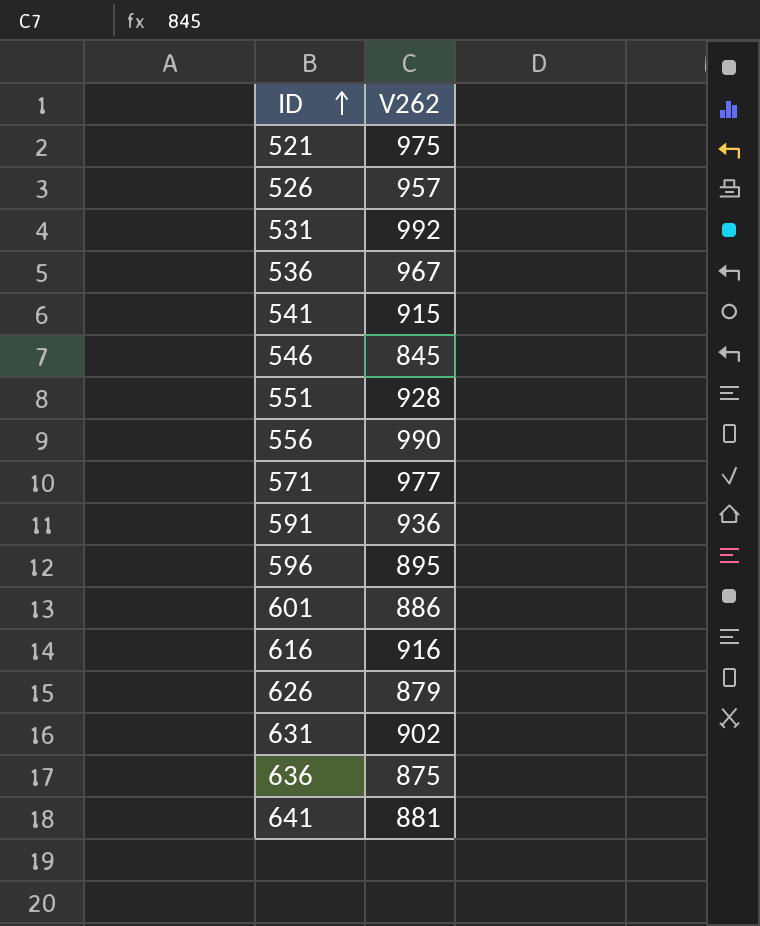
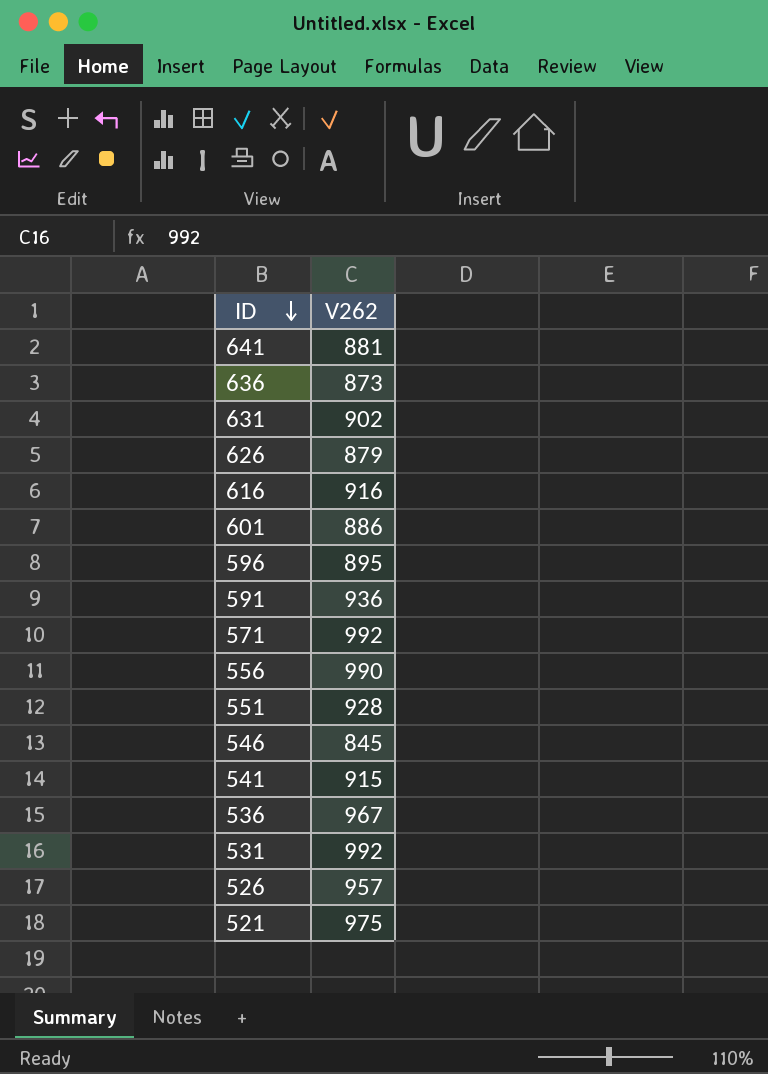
row order: ID ascending -> ID descending
636 | V262: 875 -> 873
571 | V262: 977 -> 992

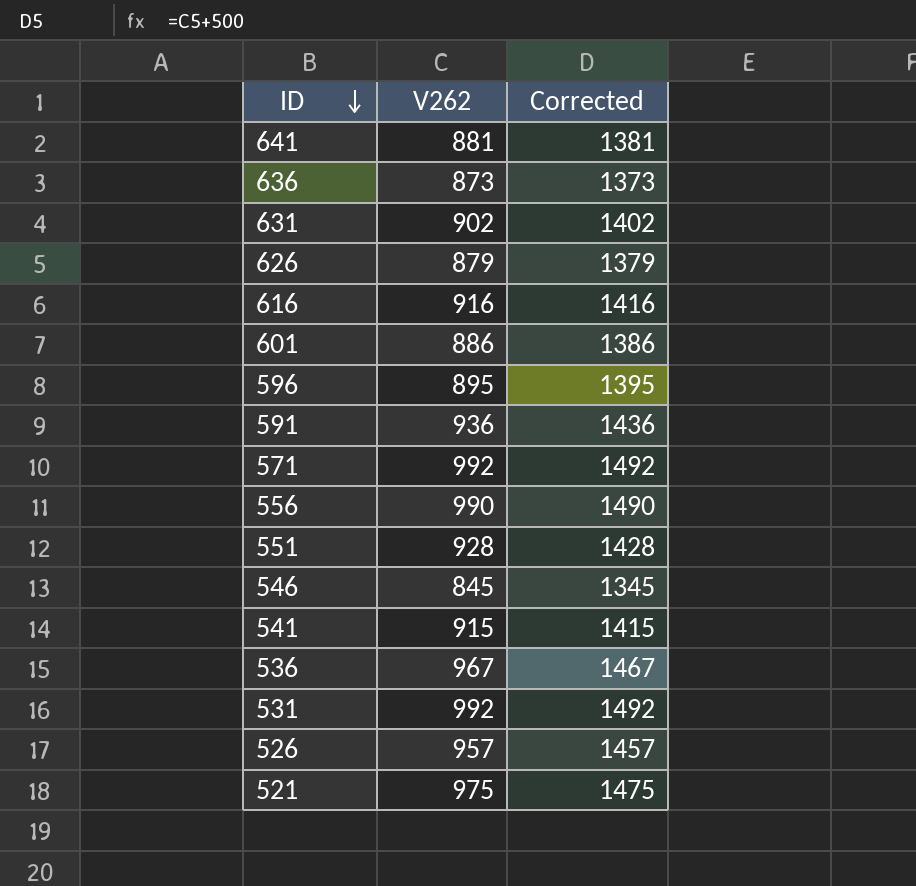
column Corrected | formula: none -> [V262] + 500

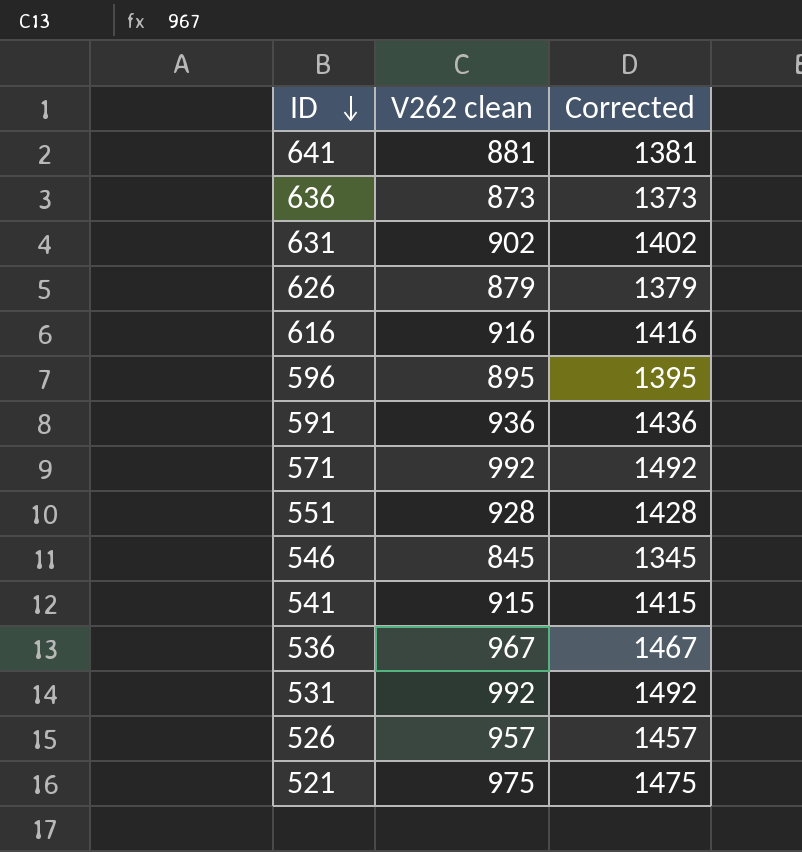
column name: V262 -> V262 clean
row 601: 886 | 1386 -> none
row 556: 990 | 1490 -> none

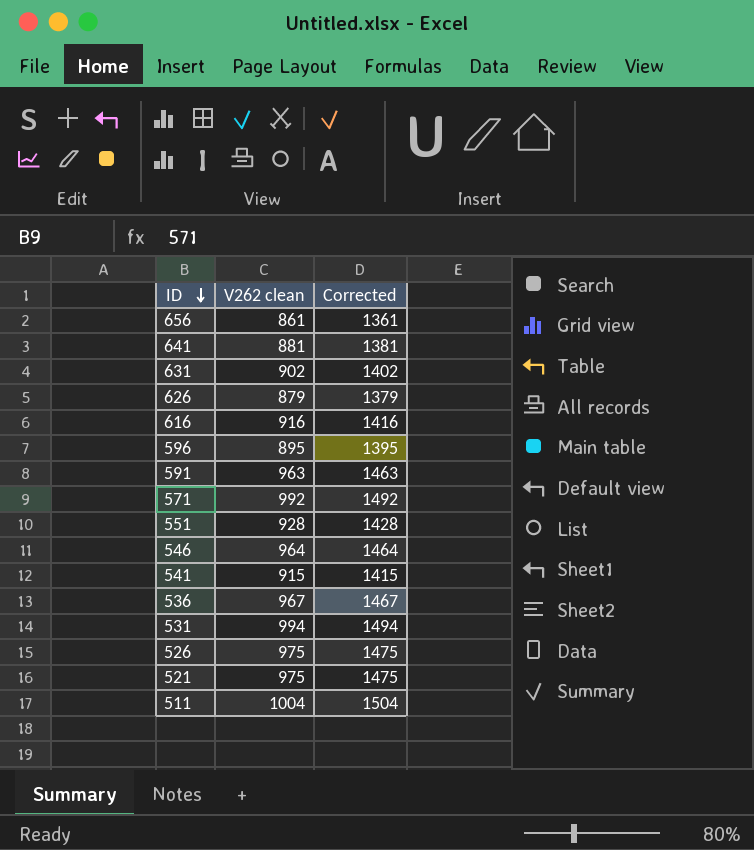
row 636: 873 | 1373 -> none
row 656: none -> 861 | 1361
591 | V262 clean: 936 -> 963
591 | Corrected: 1436 -> 1463
546 | V262 clean: 845 -> 964
546 | Corrected: 1345 -> 1464
531 | V262 clean: 992 -> 994
531 | Corrected: 1492 -> 1494
526 | V262 clean: 957 -> 975
526 | Corrected: 1457 -> 1475
row 511: none -> 1004 | 1504

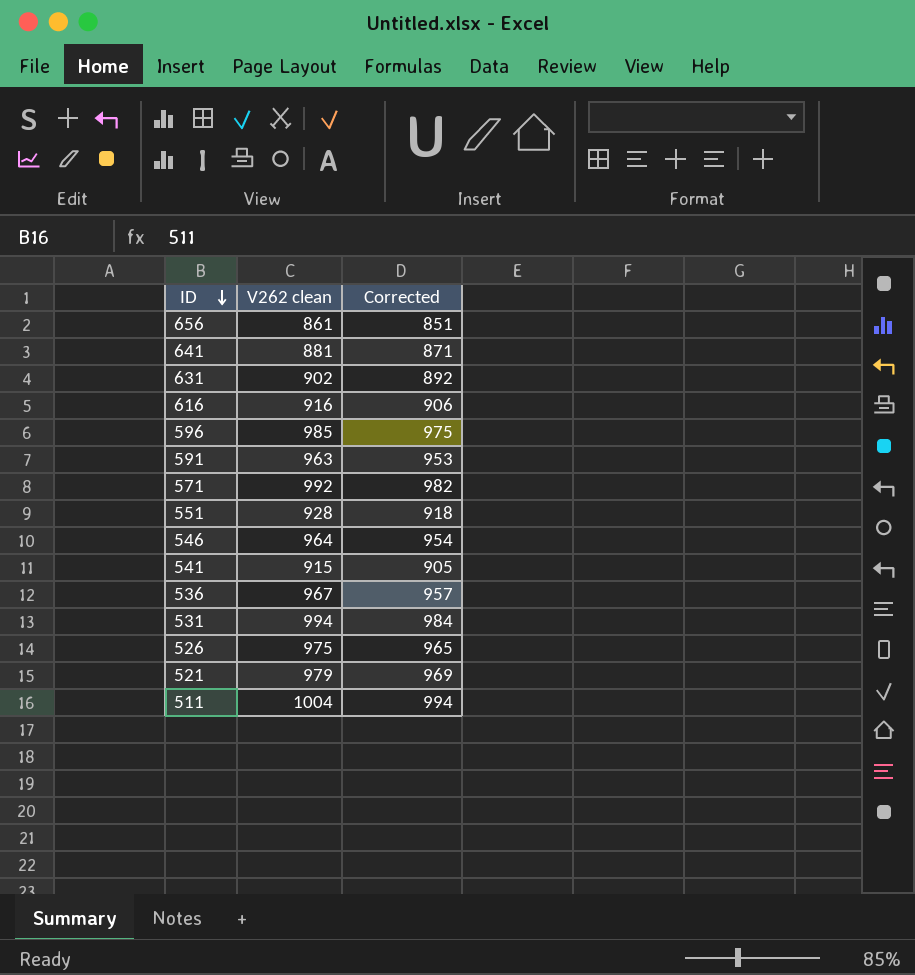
column Corrected | formula: [V262 clean] + 500 -> [V262 clean] - 10
row 626: 879 | 1379 -> none
596 | V262 clean: 895 -> 985
521 | V262 clean: 975 -> 979

